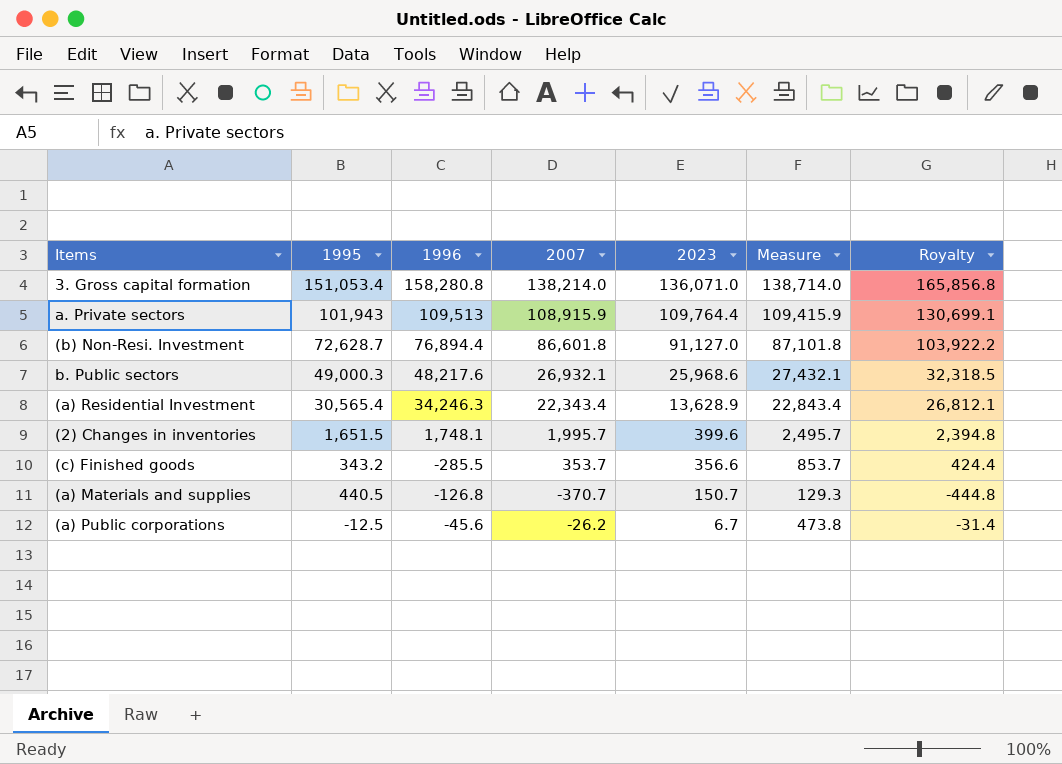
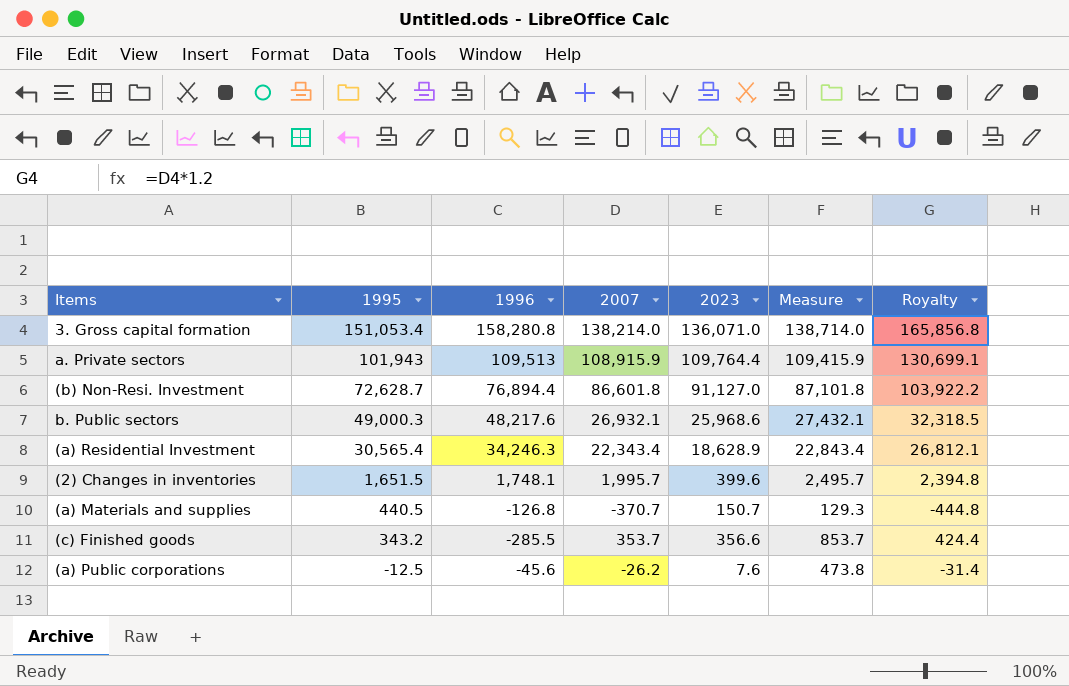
row order: 2023 descending -> 1995 descending
(a) Residential Investment | 2023: 13,628.9 -> 18,628.9
(a) Public corporations | 2023: 6.7 -> 7.6

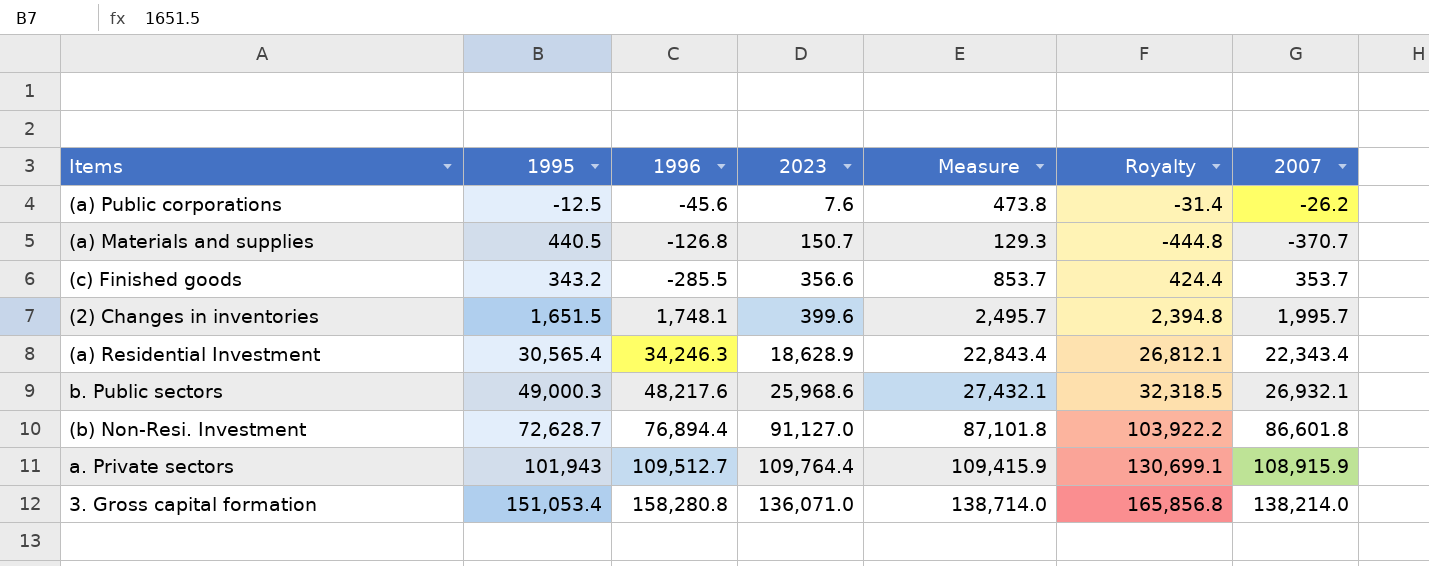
row order: 1995 descending -> 2023 ascending
column 2007 | position: 4 -> 7
a. Private sectors | 1996: 109,513 -> 109,512.7

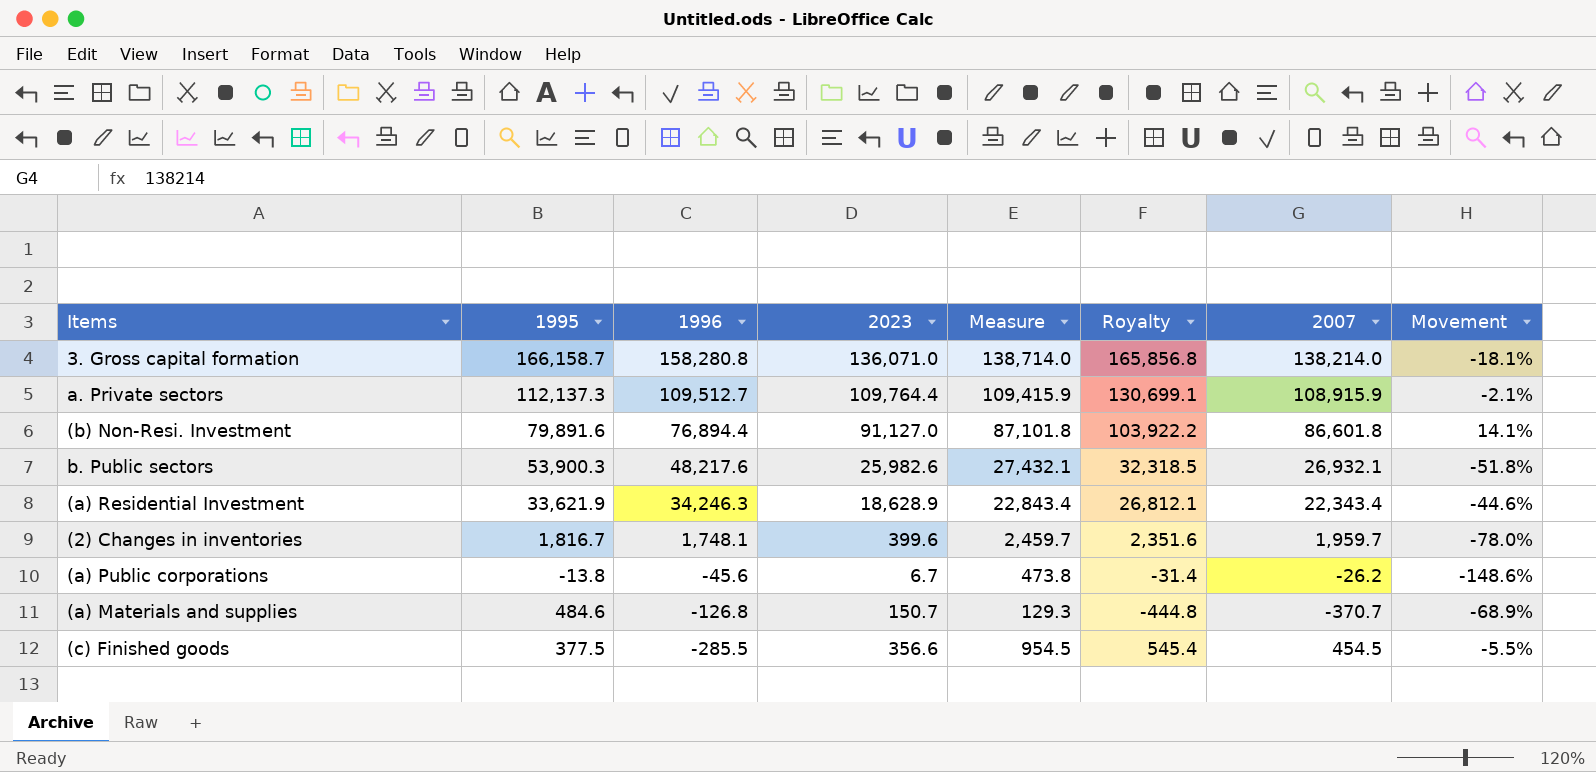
row order: 2023 ascending -> 1996 descending
column Movement | formula: none -> ([2023] - [1995]) / [1995]
3. Gross capital formation | 1995: 151,053.4 -> 166,158.7
a. Private sectors | 1995: 101,943 -> 112,137.3
(b) Non-Resi. Investment | 1995: 72,628.7 -> 79,891.6
b. Public sectors | 1995: 49,000.3 -> 53,900.3
b. Public sectors | 2023: 25,968.6 -> 25,982.6
(a) Residential Investment | 1995: 30,565.4 -> 33,621.9
(2) Changes in inventories | 1995: 1,651.5 -> 1,816.7
(2) Changes in inventories | Measure: 2,495.7 -> 2,459.7
(2) Changes in inventories | Royalty: 2,394.8 -> 2,351.6
(2) Changes in inventories | 2007: 1,995.7 -> 1,959.7
(a) Public corporations | 1995: -12.5 -> -13.8
(a) Public corporations | 2023: 7.6 -> 6.7
(a) Materials and supplies | 1995: 440.5 -> 484.6
(c) Finished goods | 1995: 343.2 -> 377.5
(c) Finished goods | Measure: 853.7 -> 954.5
(c) Finished goods | Royalty: 424.4 -> 545.4
(c) Finished goods | 2007: 353.7 -> 454.5

